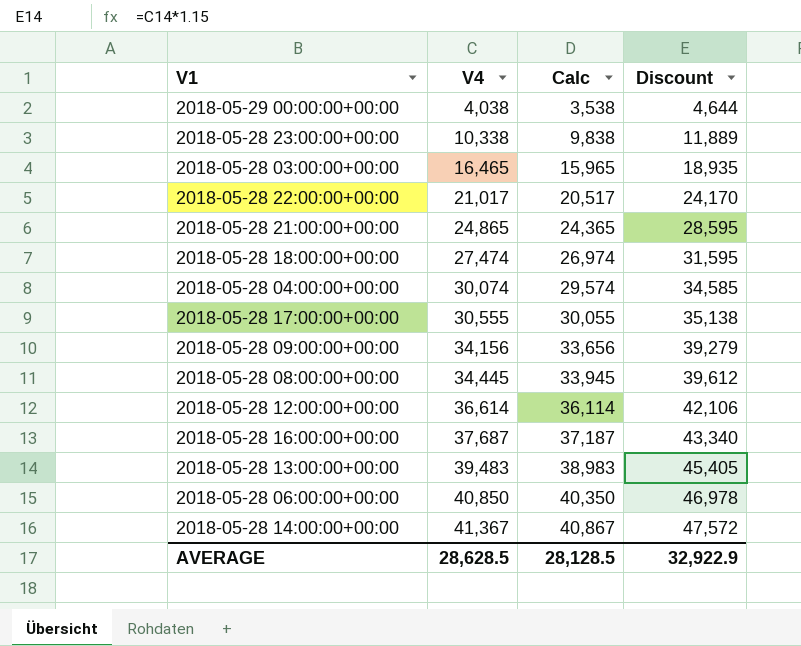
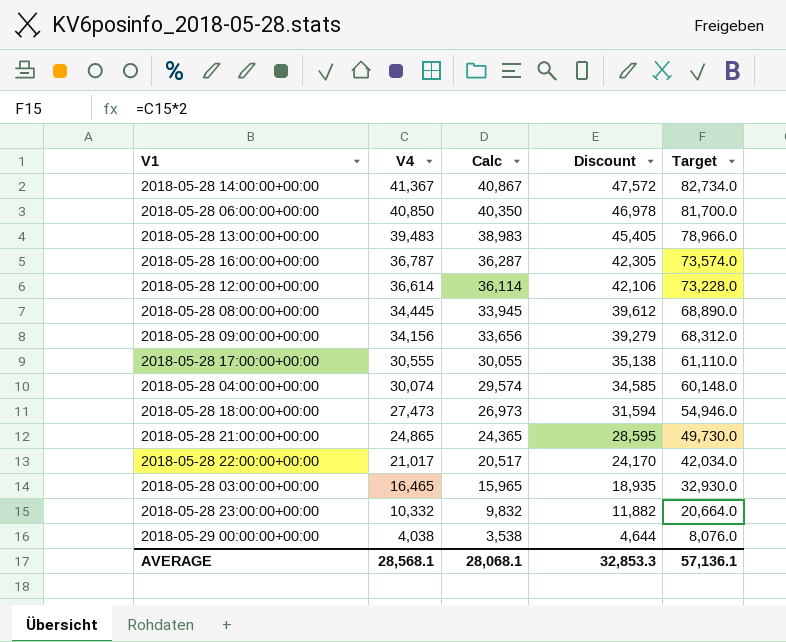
row order: V4 ascending -> V4 descending
column Target | formula: none -> [V4] * 2
2018-05-28 16:00:00+00:00 | V4: 37,687 -> 36,787
2018-05-28 16:00:00+00:00 | Calc: 37,187 -> 36,287
2018-05-28 16:00:00+00:00 | Discount: 43,340 -> 42,305
2018-05-28 18:00:00+00:00 | V4: 27,474 -> 27,473
2018-05-28 18:00:00+00:00 | Calc: 26,974 -> 26,973
2018-05-28 18:00:00+00:00 | Discount: 31,595 -> 31,594
2018-05-28 23:00:00+00:00 | V4: 10,338 -> 10,332
2018-05-28 23:00:00+00:00 | Calc: 9,838 -> 9,832
2018-05-28 23:00:00+00:00 | Discount: 11,889 -> 11,882
AVERAGE | V4: 28,628.5 -> 28,568.1
AVERAGE | Calc: 28,128.5 -> 28,068.1
AVERAGE | Discount: 32,922.9 -> 32,853.3

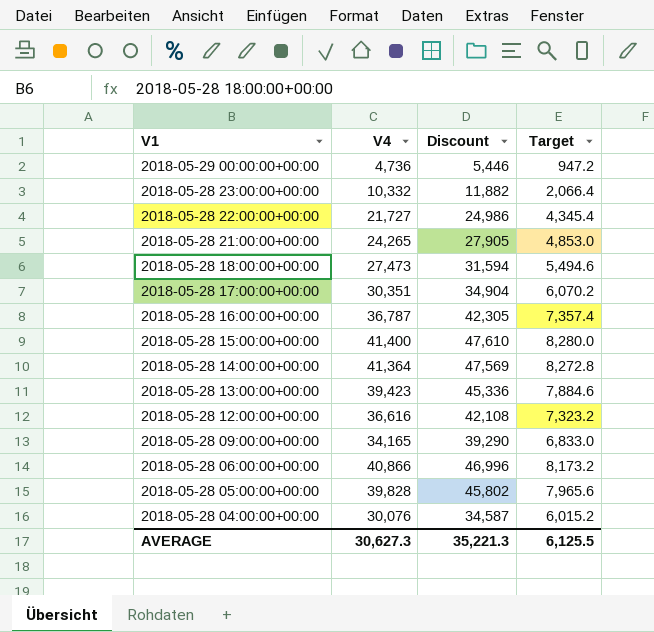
row order: V4 descending -> V1 descending
column Calc | formula: [V4] - 500 -> none
column Target | formula: [V4] * 2 -> [V4] * 0.2
row 2018-05-28 08:00:00+00:00: 34,445 | 33,945 | 39,612 | 68,890.0 -> none
row 2018-05-28 03:00:00+00:00: 16,465 | 15,965 | 18,935 | 32,930.0 -> none
2018-05-29 00:00:00+00:00 | V4: 4,038 -> 4,736
2018-05-29 00:00:00+00:00 | Discount: 4,644 -> 5,446
2018-05-28 22:00:00+00:00 | V4: 21,017 -> 21,727
2018-05-28 22:00:00+00:00 | Discount: 24,170 -> 24,986
2018-05-28 21:00:00+00:00 | V4: 24,865 -> 24,265
2018-05-28 21:00:00+00:00 | Discount: 28,595 -> 27,905
2018-05-28 17:00:00+00:00 | V4: 30,555 -> 30,351
2018-05-28 17:00:00+00:00 | Discount: 35,138 -> 34,904
row 2018-05-28 15:00:00+00:00: none -> 41,400 | 47,610 | 8,280.0
2018-05-28 14:00:00+00:00 | V4: 41,367 -> 41,364
2018-05-28 14:00:00+00:00 | Discount: 47,572 -> 47,569
2018-05-28 13:00:00+00:00 | V4: 39,483 -> 39,423
2018-05-28 13:00:00+00:00 | Discount: 45,405 -> 45,336
2018-05-28 12:00:00+00:00 | V4: 36,614 -> 36,616
2018-05-28 12:00:00+00:00 | Discount: 42,106 -> 42,108
2018-05-28 09:00:00+00:00 | V4: 34,156 -> 34,165
2018-05-28 09:00:00+00:00 | Discount: 39,279 -> 39,290
2018-05-28 06:00:00+00:00 | V4: 40,850 -> 40,866
2018-05-28 06:00:00+00:00 | Discount: 46,978 -> 46,996
row 2018-05-28 05:00:00+00:00: none -> 39,828 | 45,802 | 7,965.6
2018-05-28 04:00:00+00:00 | V4: 30,074 -> 30,076
2018-05-28 04:00:00+00:00 | Discount: 34,585 -> 34,587
AVERAGE | V4: 28,568.1 -> 30,627.3
AVERAGE | Discount: 32,853.3 -> 35,221.3
AVERAGE | Target: 57,136.1 -> 6,125.5

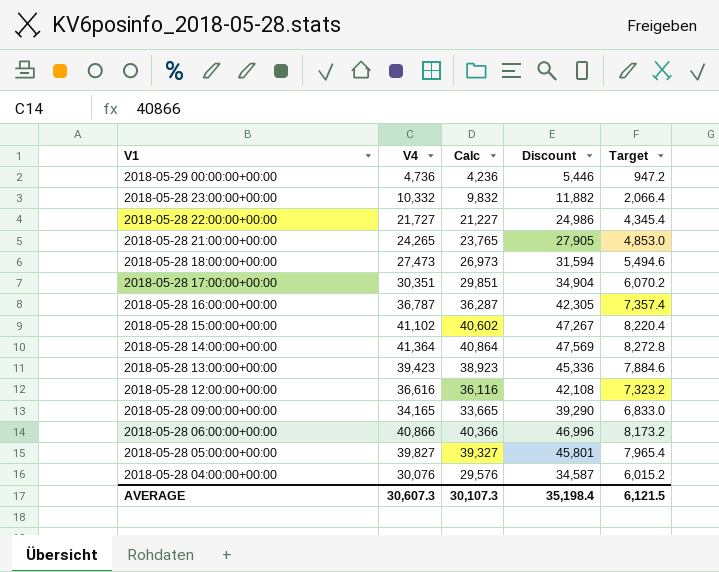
column Calc | formula: none -> [V4] - 500
2018-05-28 15:00:00+00:00 | V4: 41,400 -> 41,102
2018-05-28 15:00:00+00:00 | Discount: 47,610 -> 47,267
2018-05-28 15:00:00+00:00 | Target: 8,280.0 -> 8,220.4
2018-05-28 05:00:00+00:00 | V4: 39,828 -> 39,827
2018-05-28 05:00:00+00:00 | Discount: 45,802 -> 45,801
2018-05-28 05:00:00+00:00 | Target: 7,965.6 -> 7,965.4
AVERAGE | V4: 30,627.3 -> 30,607.3
AVERAGE | Discount: 35,221.3 -> 35,198.4
AVERAGE | Target: 6,125.5 -> 6,121.5

